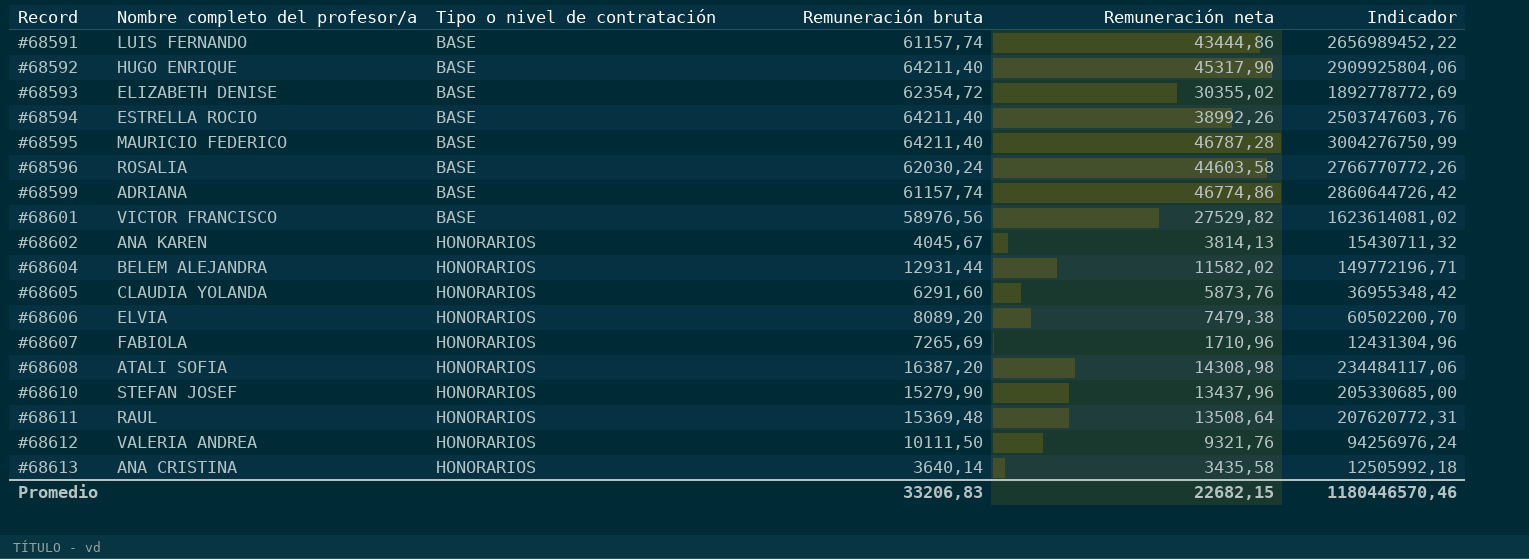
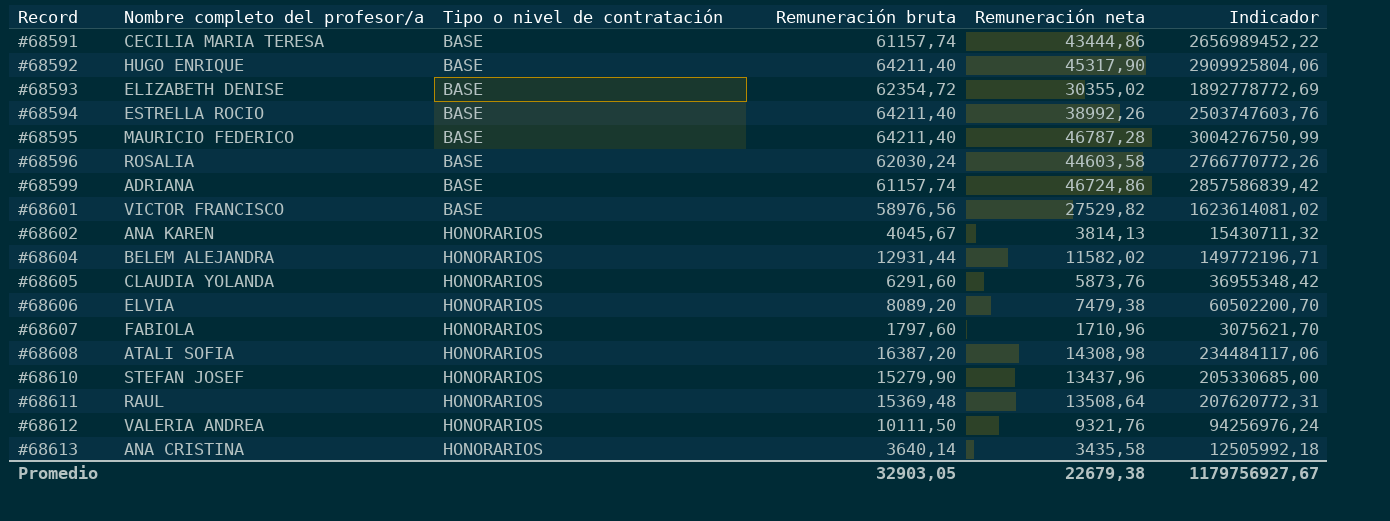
#68591 | Nombre completo del profesor/a: LUIS FERNANDO -> CECILIA MARIA TERESA
#68599 | Remuneración neta: 46774,86 -> 46724,86
#68599 | Indicador: 2860644726,42 -> 2857586839,42
#68607 | Remuneración bruta: 7265,69 -> 1797,60
#68607 | Indicador: 12431304,96 -> 3075621,70
Promedio | Remuneración bruta: 33206,83 -> 32903,05
Promedio | Remuneración neta: 22682,15 -> 22679,38
Promedio | Indicador: 1180446570,46 -> 1179756927,67

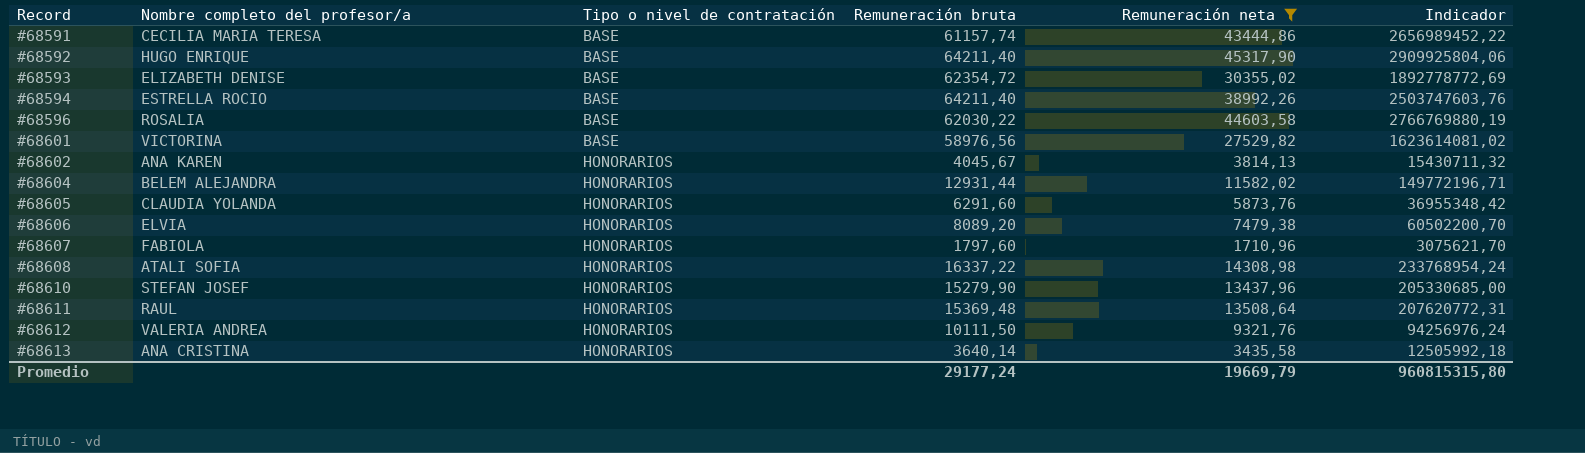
filter: none -> Remuneración neta <= 45317,90
#68596 | Remuneración bruta: 62030,24 -> 62030,22
#68596 | Indicador: 2766770772,26 -> 2766769880,19
#68601 | Nombre completo del profesor/a: VICTOR FRANCISCO -> VICTORINA
#68608 | Remuneración bruta: 16387,20 -> 16337,22
#68608 | Indicador: 234484117,06 -> 233768954,24
Promedio | Remuneración bruta: 32903,05 -> 29177,24
Promedio | Remuneración neta: 22679,38 -> 19669,79
Promedio | Indicador: 1179756927,67 -> 960815315,80

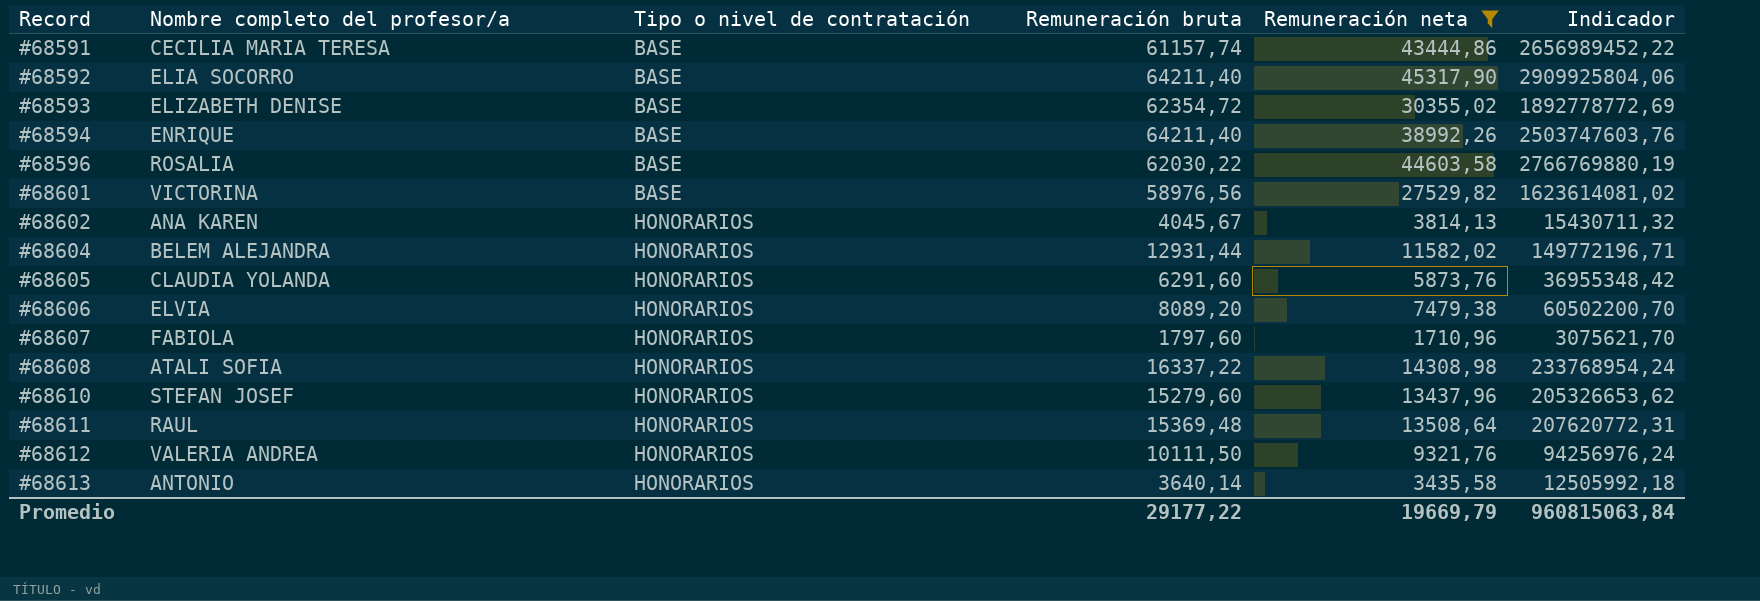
#68592 | Nombre completo del profesor/a: HUGO ENRIQUE -> ELIA SOCORRO
#68594 | Nombre completo del profesor/a: ESTRELLA ROCIO -> ENRIQUE
#68610 | Remuneración bruta: 15279,90 -> 15279,60
#68610 | Indicador: 205330685,00 -> 205326653,62
#68613 | Nombre completo del profesor/a: ANA CRISTINA -> ANTONIO
Promedio | Remuneración bruta: 29177,24 -> 29177,22
Promedio | Indicador: 960815315,80 -> 960815063,84

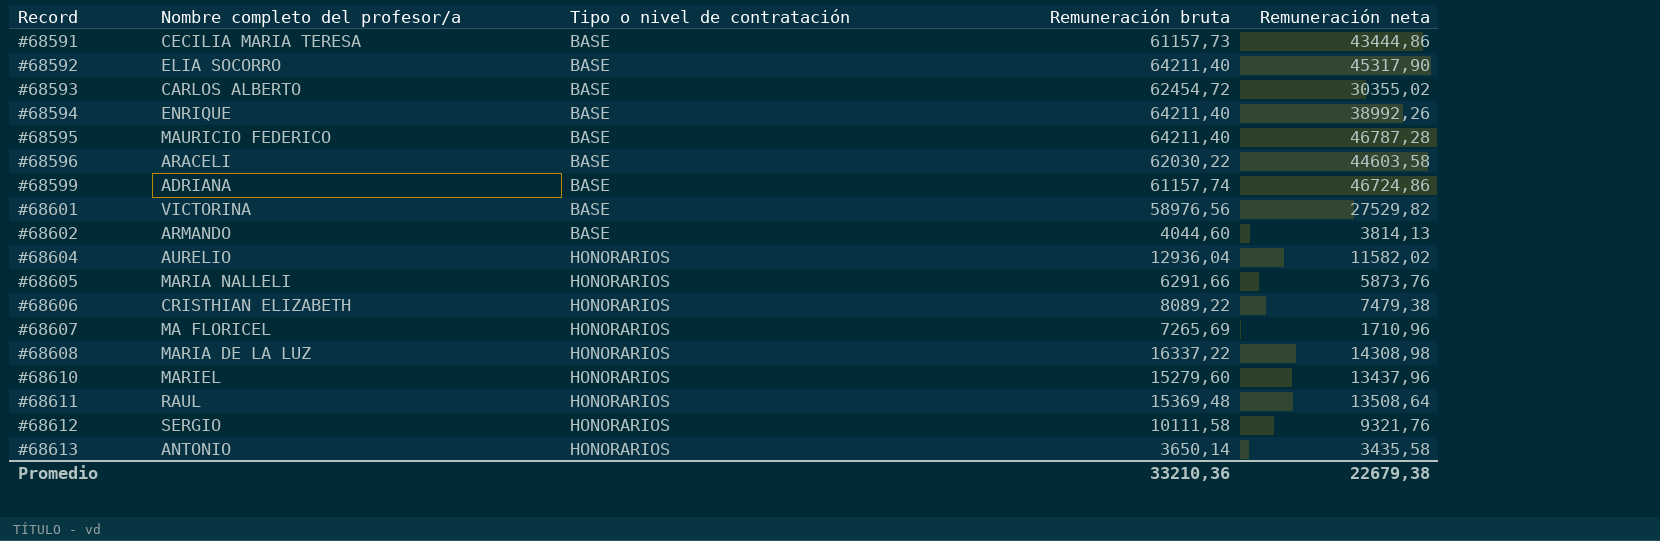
filter: Remuneración neta <= 45317,90 -> none
column Indicador | formula: [Remuneración bruta] * [Remuneración neta] -> none
#68591 | Remuneración bruta: 61157,74 -> 61157,73
#68593 | Nombre completo del profesor/a: ELIZABETH DENISE -> CARLOS ALBERTO
#68593 | Remuneración bruta: 62354,72 -> 62454,72
#68596 | Nombre completo del profesor/a: ROSALIA -> ARACELI
#68602 | Nombre completo del profesor/a: ANA KAREN -> ARMANDO
#68602 | Tipo o nivel de contratación: HONORARIOS -> BASE
#68602 | Remuneración bruta: 4045,67 -> 4044,60
#68604 | Nombre completo del profesor/a: BELEM ALEJANDRA -> AURELIO
#68604 | Remuneración bruta: 12931,44 -> 12936,04
#68605 | Nombre completo del profesor/a: CLAUDIA YOLANDA -> MARIA NALLELI
#68605 | Remuneración bruta: 6291,60 -> 6291,66
#68606 | Nombre completo del profesor/a: ELVIA -> CRISTHIAN ELIZABETH
#68606 | Remuneración bruta: 8089,20 -> 8089,22
#68607 | Nombre completo del profesor/a: FABIOLA -> MA FLORICEL
#68607 | Remuneración bruta: 1797,60 -> 7265,69
#68608 | Nombre completo del profesor/a: ATALI SOFIA -> MARIA DE LA LUZ
#68610 | Nombre completo del profesor/a: STEFAN JOSEF -> MARIEL
#68612 | Nombre completo del profesor/a: VALERIA ANDREA -> SERGIO
#68612 | Remuneración bruta: 10111,50 -> 10111,58
#68613 | Remuneración bruta: 3640,14 -> 3650,14
Promedio | Remuneración bruta: 29177,22 -> 33210,36
Promedio | Remuneración neta: 19669,79 -> 22679,38

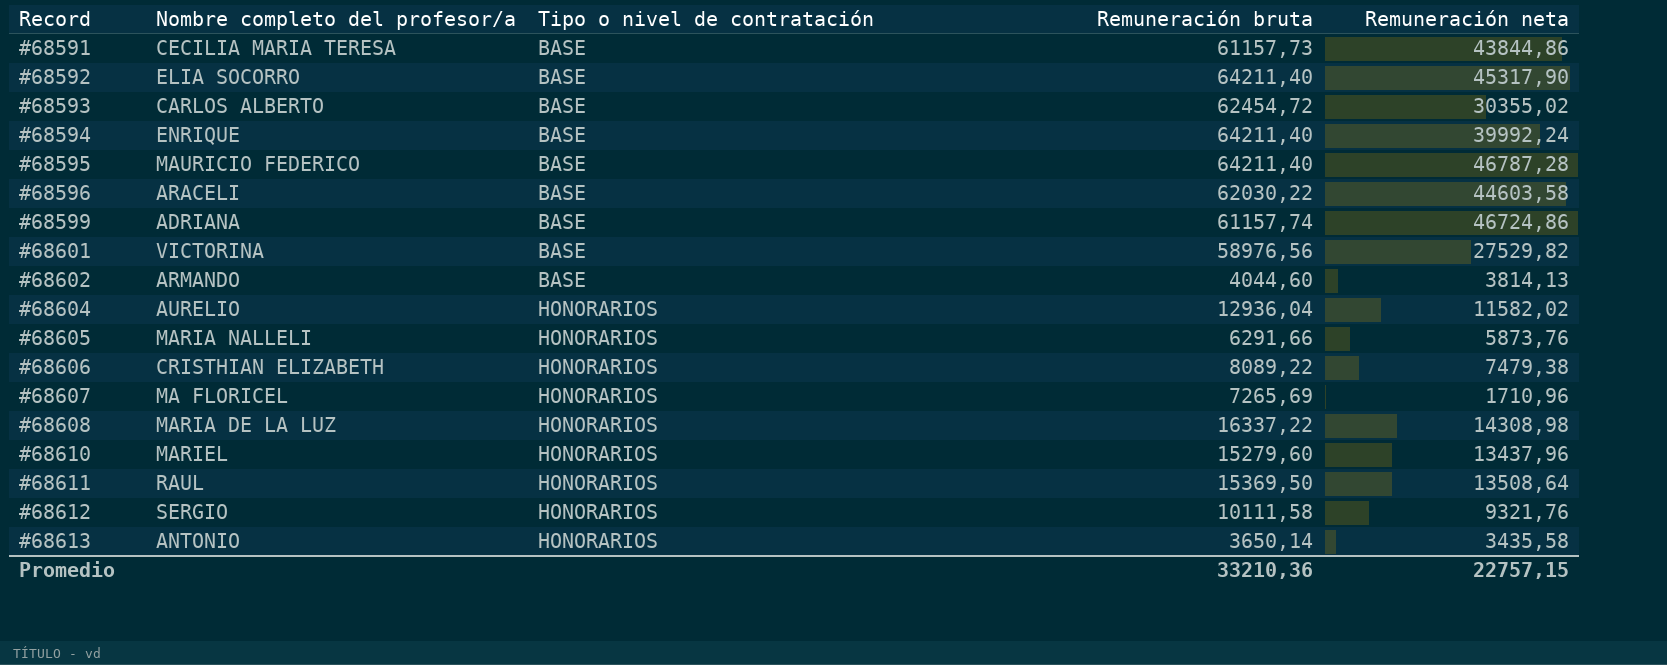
#68591 | Remuneración neta: 43444,86 -> 43844,86
#68594 | Remuneración neta: 38992,26 -> 39992,24
#68611 | Remuneración bruta: 15369,48 -> 15369,50
Promedio | Remuneración neta: 22679,38 -> 22757,15

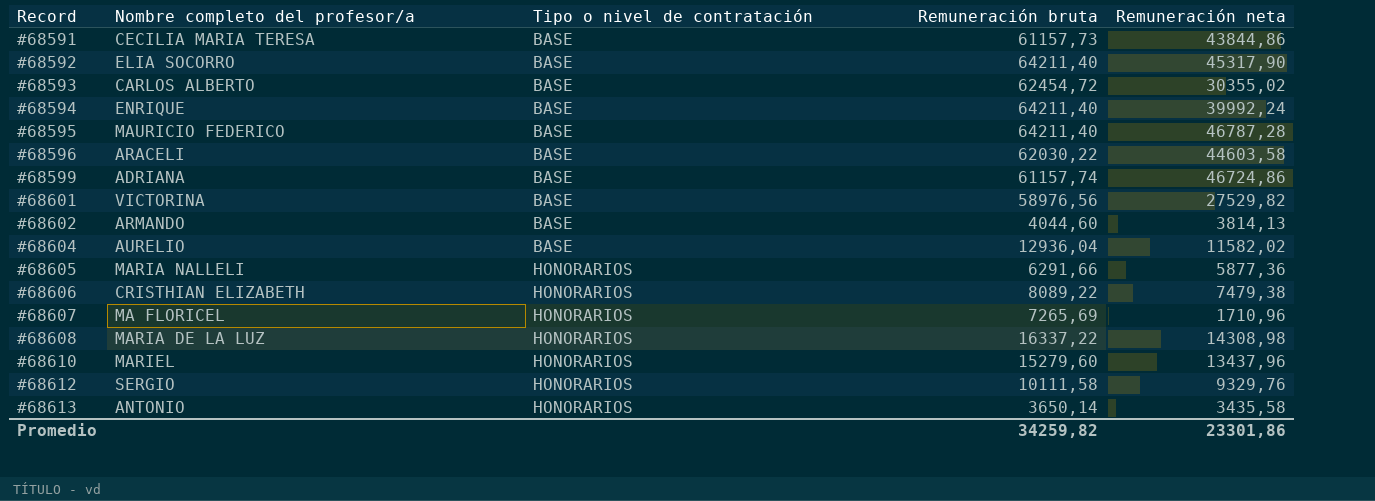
row #68611: RAUL | HONORARIOS | 15369,50 | 13508,64 -> none
#68604 | Tipo o nivel de contratación: HONORARIOS -> BASE
#68605 | Remuneración neta: 5873,76 -> 5877,36
#68612 | Remuneración neta: 9321,76 -> 9329,76
Promedio | Remuneración bruta: 33210,36 -> 34259,82
Promedio | Remuneración neta: 22757,15 -> 23301,86

